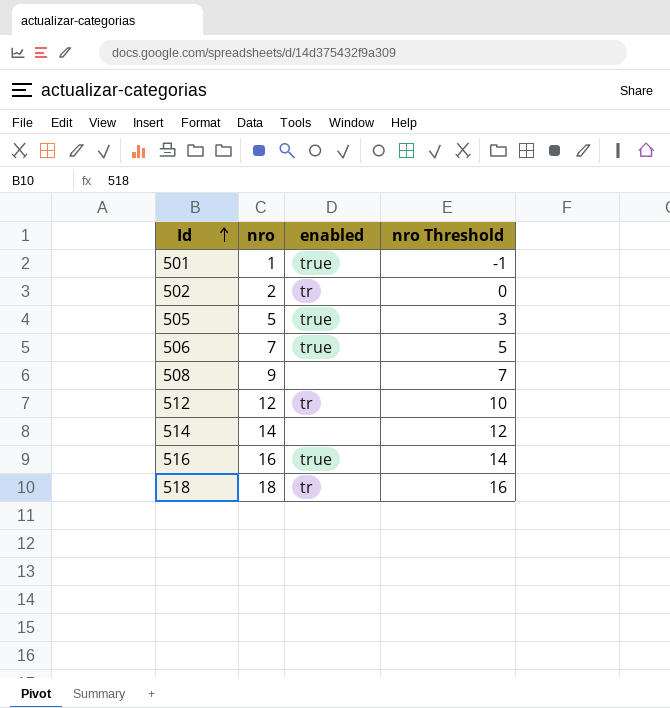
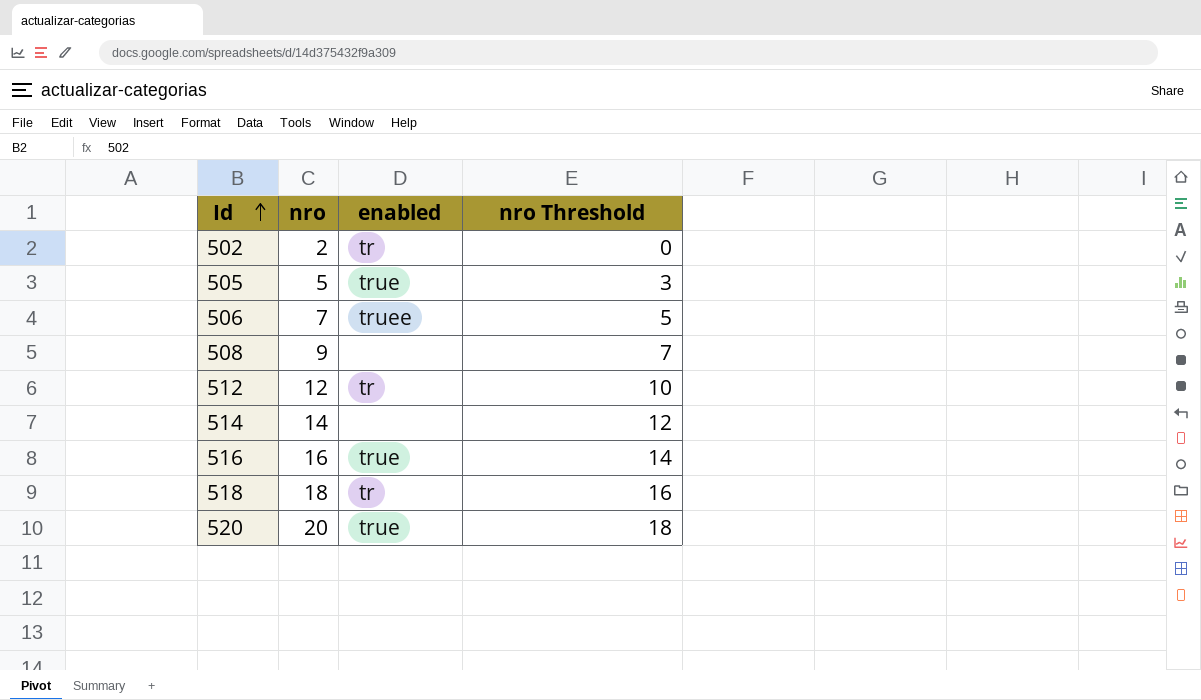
row 501: 1 | true | -1 -> none
506 | enabled: true -> truee
row 520: none -> 20 | true | 18

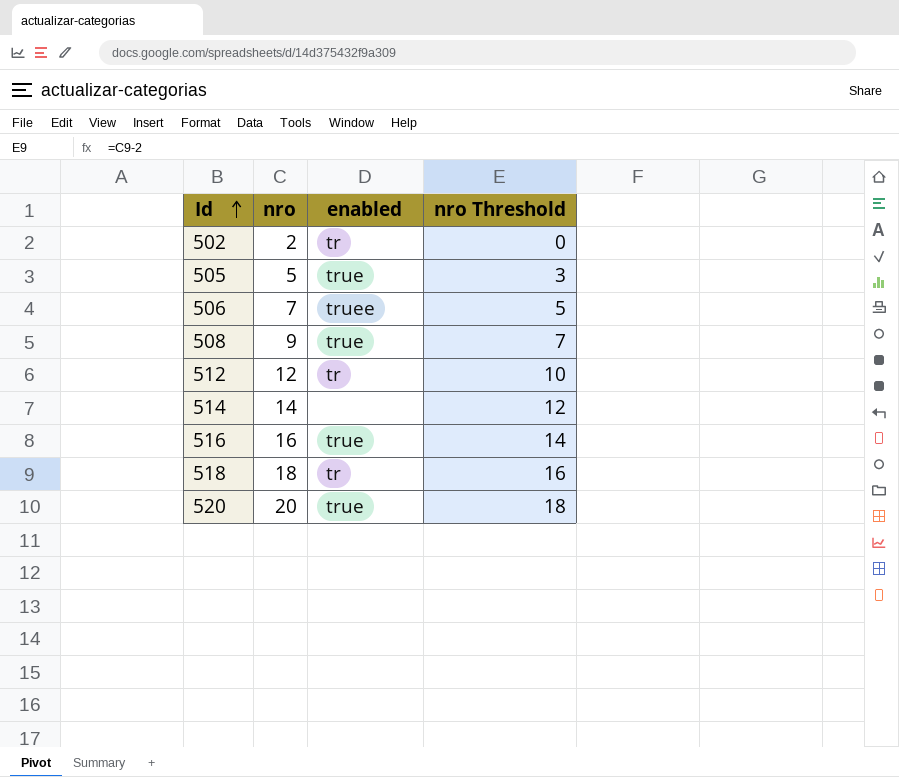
508 | enabled: none -> true

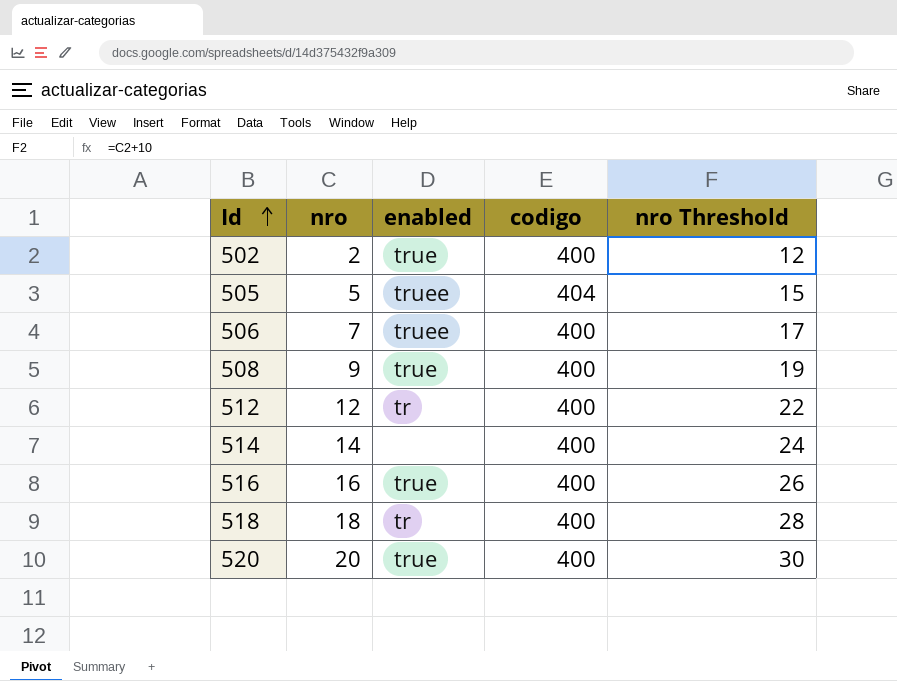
column codigo | position: none -> 4
column nro Threshold | formula: [nro] - 2 -> [nro] + 10
502 | enabled: tr -> true
505 | enabled: true -> truee

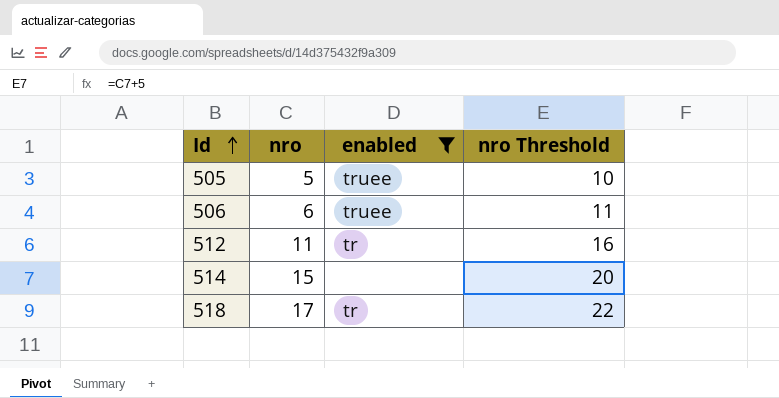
filter: none -> enabled != true
column codigo | position: 4 -> none
column nro Threshold | formula: [nro] + 10 -> [nro] + 5
506 | nro: 7 -> 6
512 | nro: 12 -> 11
514 | nro: 14 -> 15
518 | nro: 18 -> 17

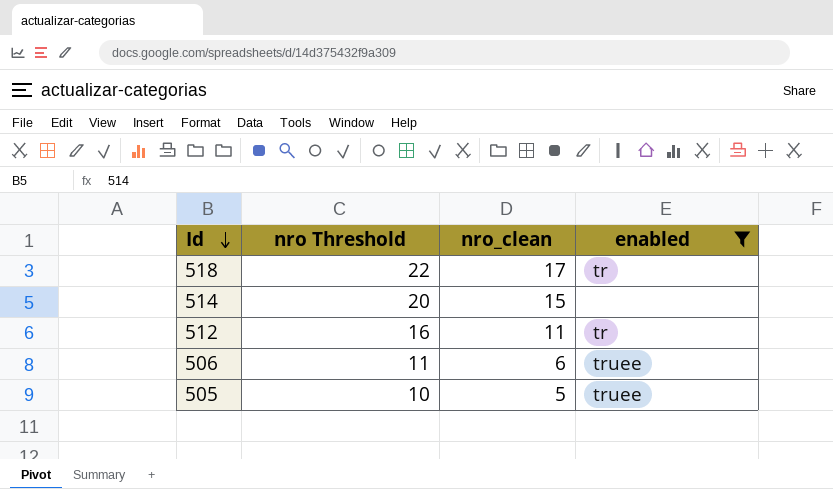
row order: Id ascending -> Id descending
column nro Threshold | position: 4 -> 2
column name: nro -> nro_clean

